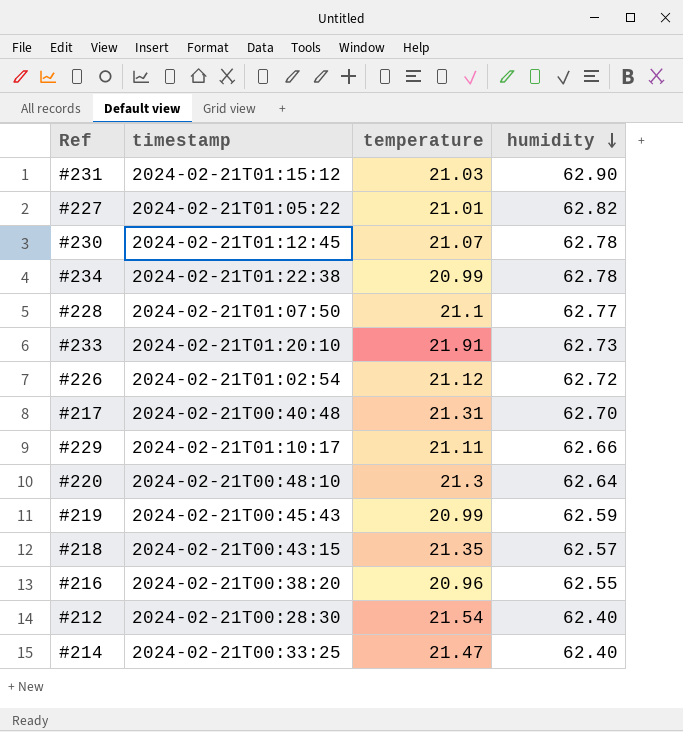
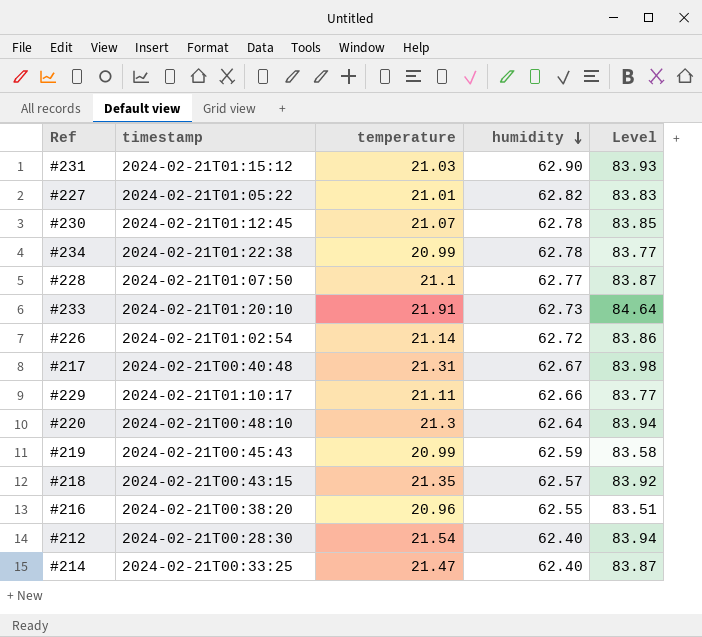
column Level | formula: none -> [temperature] + [humidity]
#226 | temperature: 21.12 -> 21.14
#217 | humidity: 62.70 -> 62.67

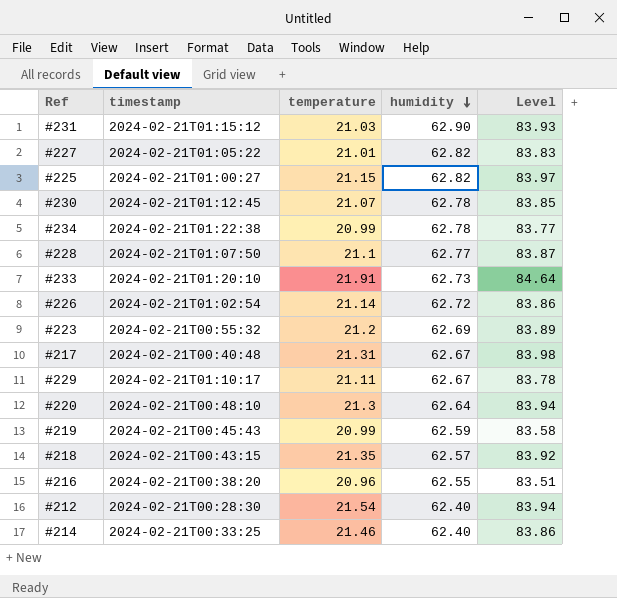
row #225: none -> 2024-02-21T01:00:27 | 21.15 | 62.82 | 83.97
row #223: none -> 2024-02-21T00:55:32 | 21.2 | 62.69 | 83.89
#229 | humidity: 62.66 -> 62.67
#229 | Level: 83.77 -> 83.78
#214 | temperature: 21.47 -> 21.46
#214 | Level: 83.87 -> 83.86

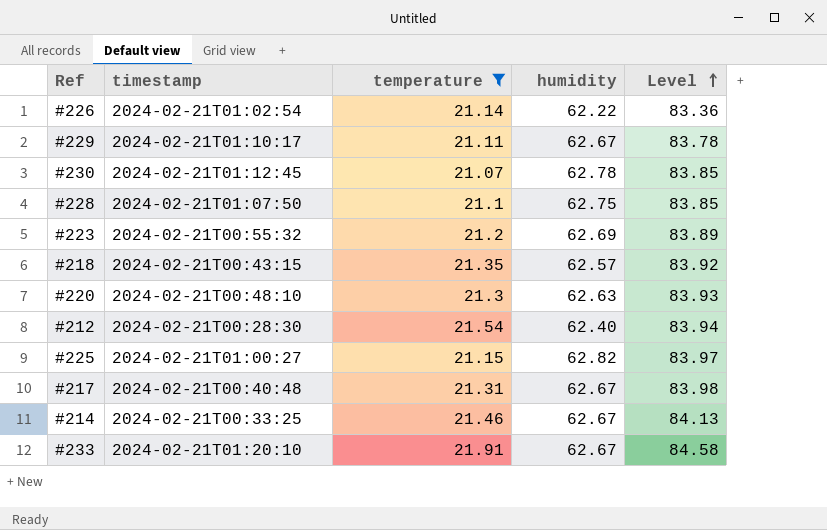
filter: none -> temperature >= 21.07
row order: humidity descending -> Level ascending
#226 | humidity: 62.72 -> 62.22
#226 | Level: 83.86 -> 83.36
#228 | humidity: 62.77 -> 62.75
#228 | Level: 83.87 -> 83.85
#220 | humidity: 62.64 -> 62.63
#220 | Level: 83.94 -> 83.93
#214 | humidity: 62.40 -> 62.67
#214 | Level: 83.86 -> 84.13
#233 | humidity: 62.73 -> 62.67
#233 | Level: 84.64 -> 84.58

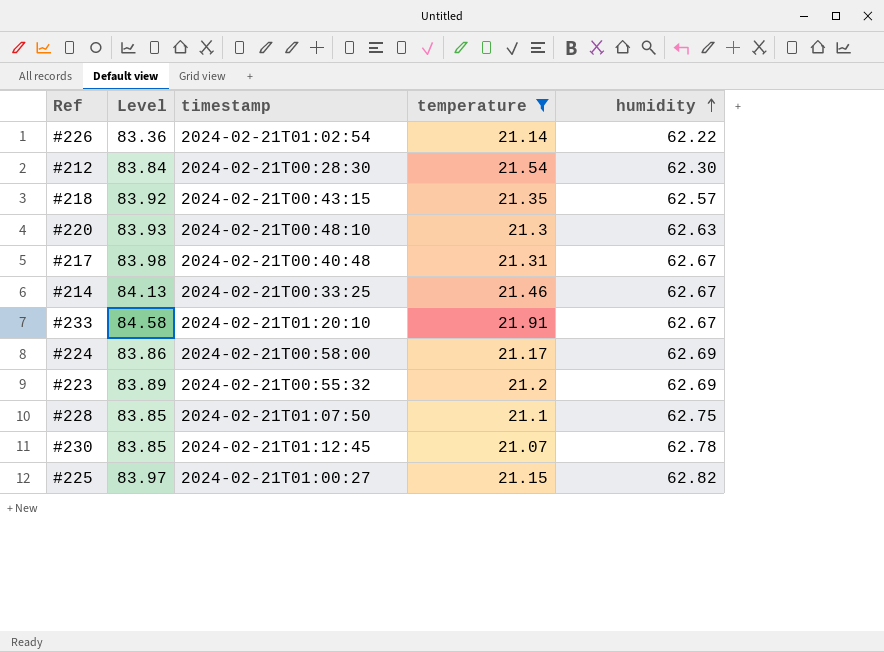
row order: Level ascending -> humidity ascending
column Level | position: 5 -> 2
row #229: 2024-02-21T01:10:17 | 21.11 | 62.67 | 83.78 -> none
#212 | Level: 83.94 -> 83.84
#212 | humidity: 62.40 -> 62.30
row #224: none -> 83.86 | 2024-02-21T00:58:00 | 21.17 | 62.69

